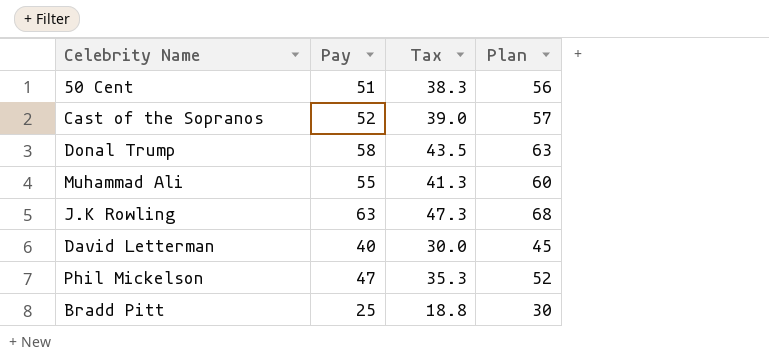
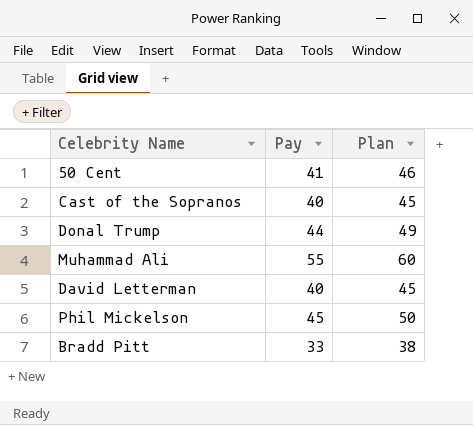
column Tax | formula: [Pay] * 0.75 -> none
row J.K Rowling: 63 | 47.3 | 68 -> none
50 Cent | Pay: 51 -> 41
50 Cent | Plan: 56 -> 46
Cast of the Sopranos | Pay: 52 -> 40
Cast of the Sopranos | Plan: 57 -> 45
Donal Trump | Pay: 58 -> 44
Donal Trump | Plan: 63 -> 49
Phil Mickelson | Pay: 47 -> 45
Phil Mickelson | Plan: 52 -> 50
Bradd Pitt | Pay: 25 -> 33
Bradd Pitt | Plan: 30 -> 38

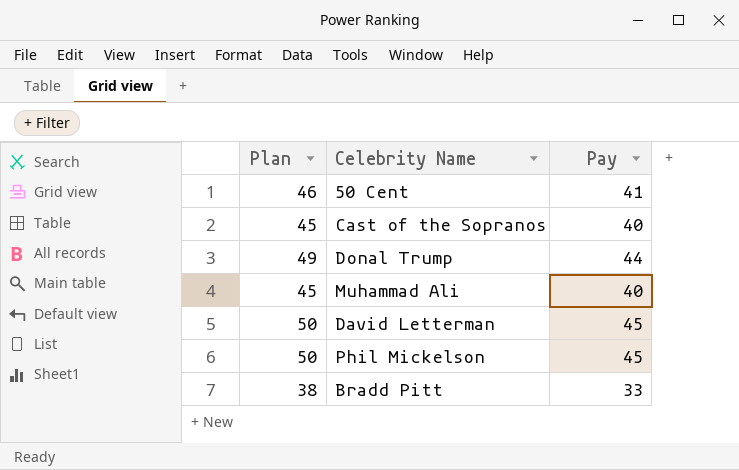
column Plan | position: 3 -> 1
Muhammad Ali | Plan: 60 -> 45
Muhammad Ali | Pay: 55 -> 40
David Letterman | Plan: 45 -> 50
David Letterman | Pay: 40 -> 45

